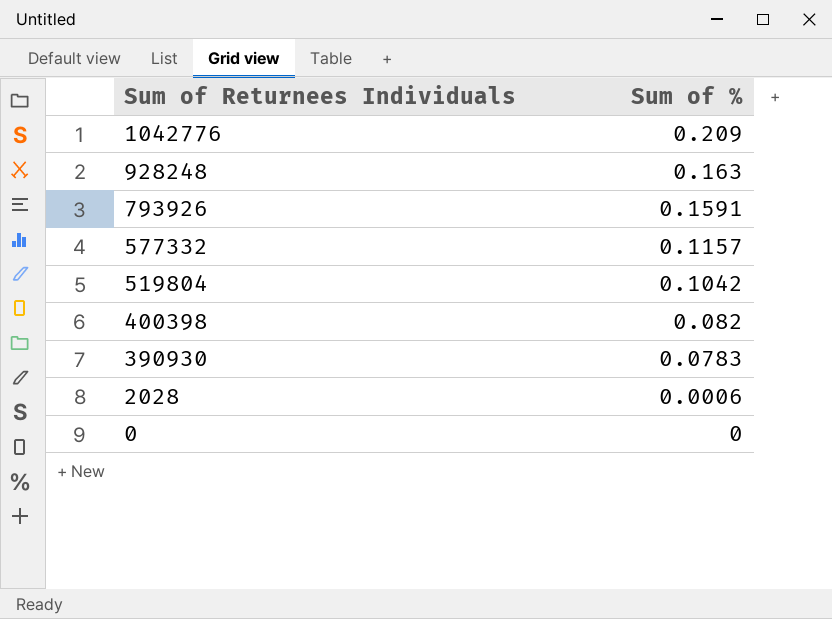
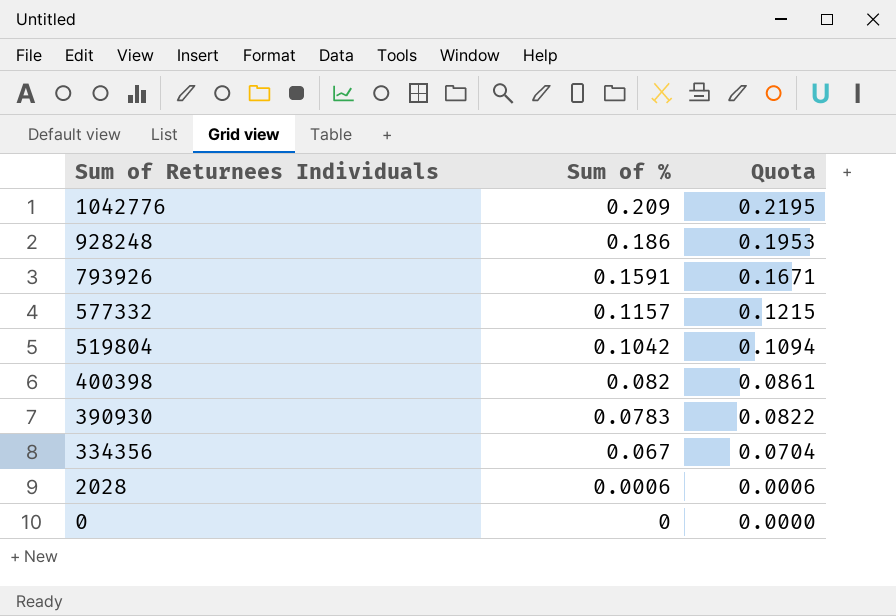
column Quota | formula: none -> [Sum of %] * 1.05
928248 | Sum of %: 0.163 -> 0.186
row 334356: none -> 0.067 | 0.0704

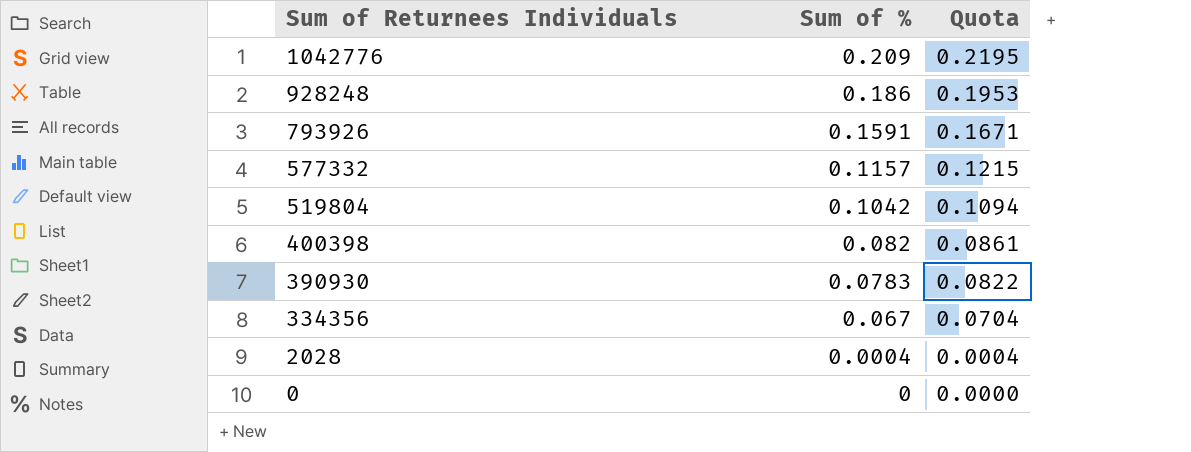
2028 | Sum of %: 0.0006 -> 0.0004
2028 | Quota: 0.0006 -> 0.0004

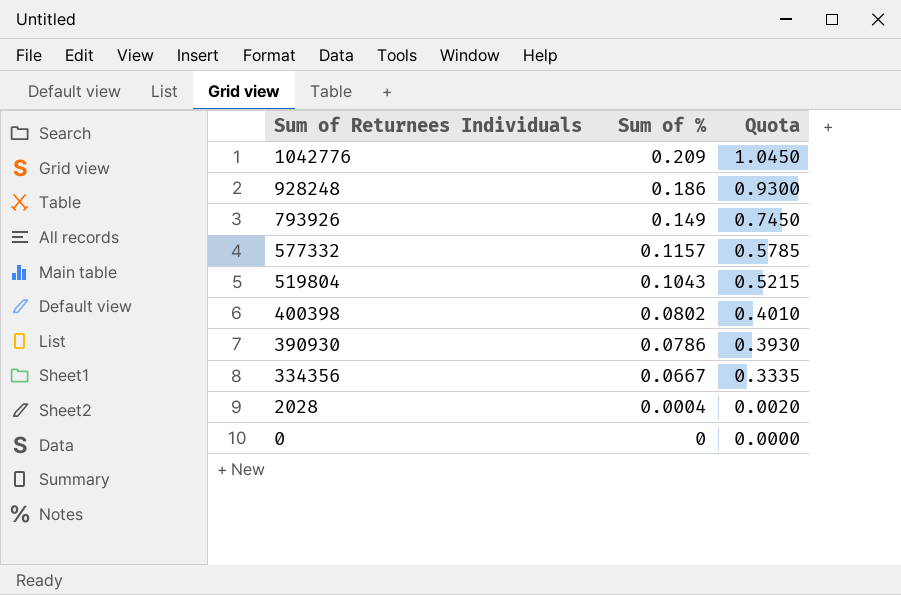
column Quota | formula: [Sum of %] * 1.05 -> [Sum of %] * 5
793926 | Sum of %: 0.1591 -> 0.149
519804 | Sum of %: 0.1042 -> 0.1043
400398 | Sum of %: 0.082 -> 0.0802
390930 | Sum of %: 0.0783 -> 0.0786
334356 | Sum of %: 0.067 -> 0.0667

